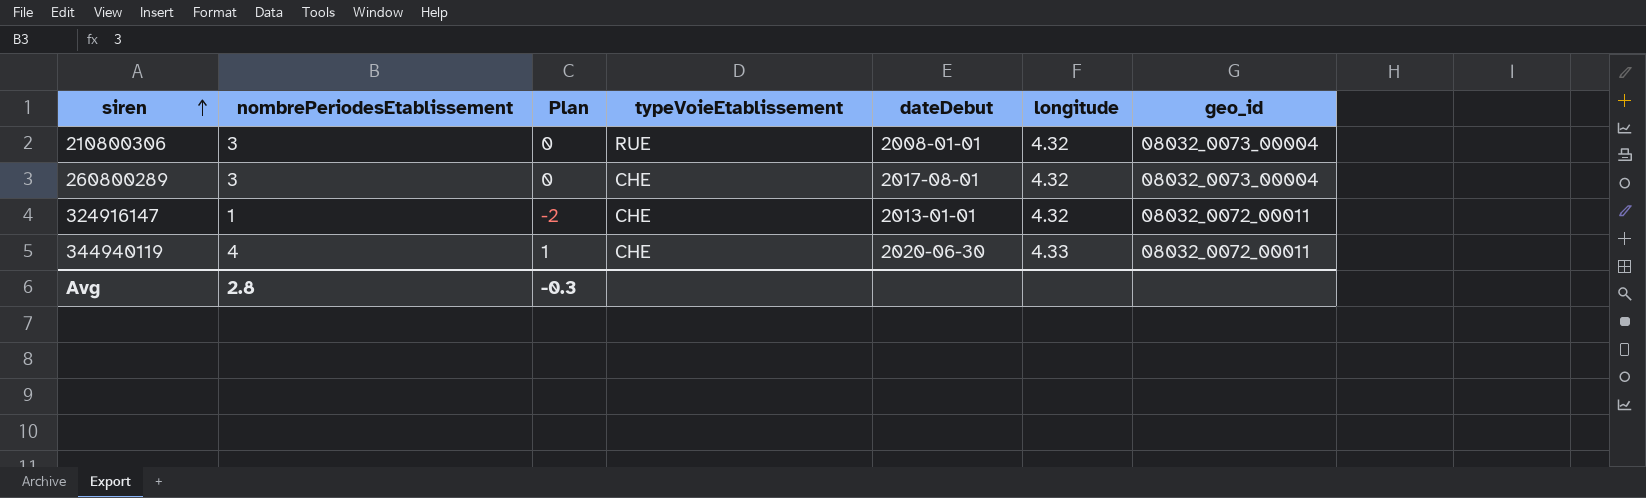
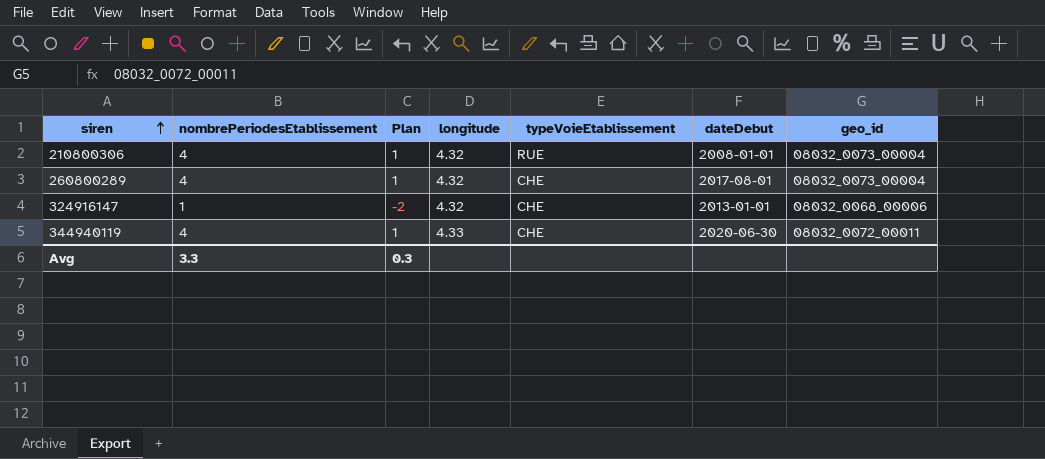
column longitude | position: 6 -> 4
210800306 | nombrePeriodesEtablissement: 3 -> 4
210800306 | Plan: 0 -> 1
260800289 | nombrePeriodesEtablissement: 3 -> 4
260800289 | Plan: 0 -> 1
324916147 | geo_id: 08032_0072_00011 -> 08032_0068_00006
Avg | nombrePeriodesEtablissement: 2.8 -> 3.3
Avg | Plan: -0.3 -> 0.3

